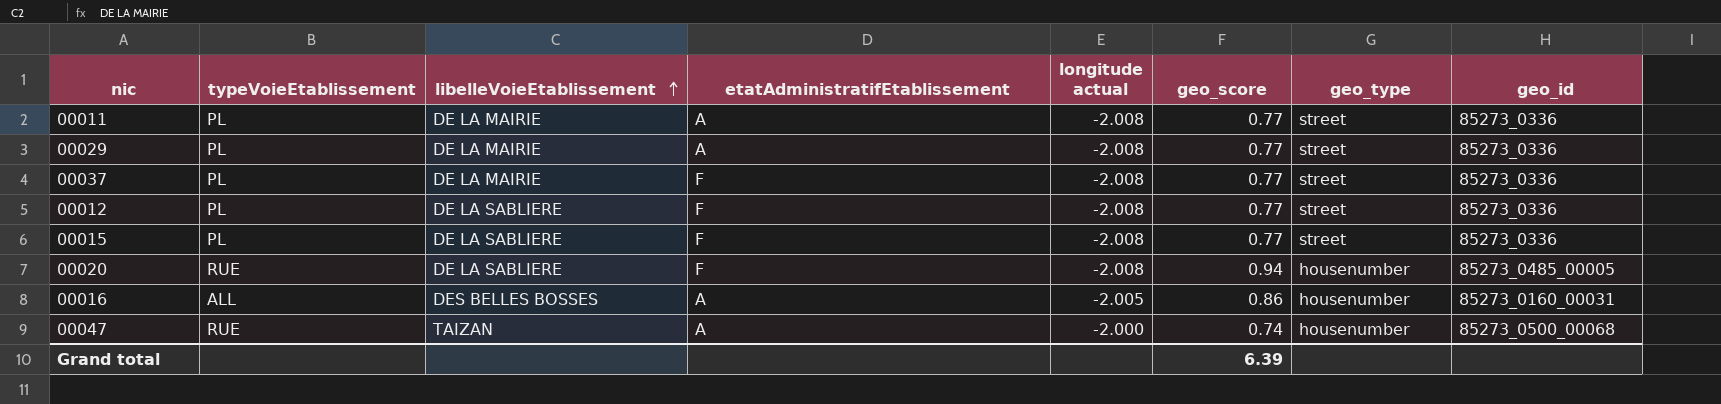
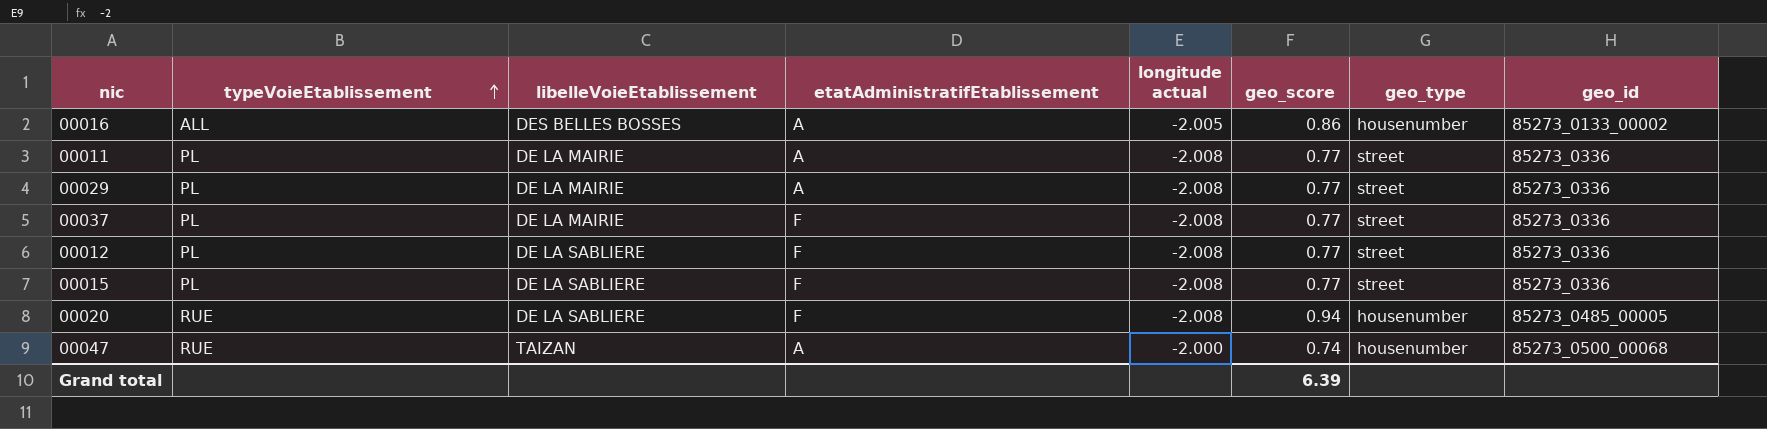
row order: libelleVoieEtablissement ascending -> typeVoieEtablissement ascending
00016 | geo_id: 85273_0160_00031 -> 85273_0133_00002

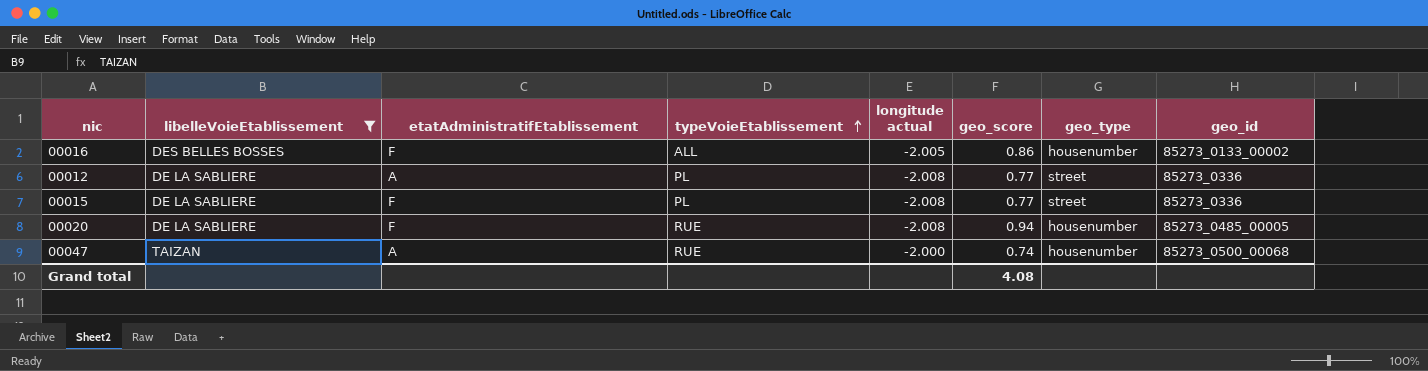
filter: none -> libelleVoieEtablissement != DE LA MAIRIE
column typeVoieEtablissement | position: 2 -> 4
00016 | etatAdministratifEtablissement: A -> F
00012 | etatAdministratifEtablissement: F -> A
Grand total | geo_score: 6.39 -> 4.08

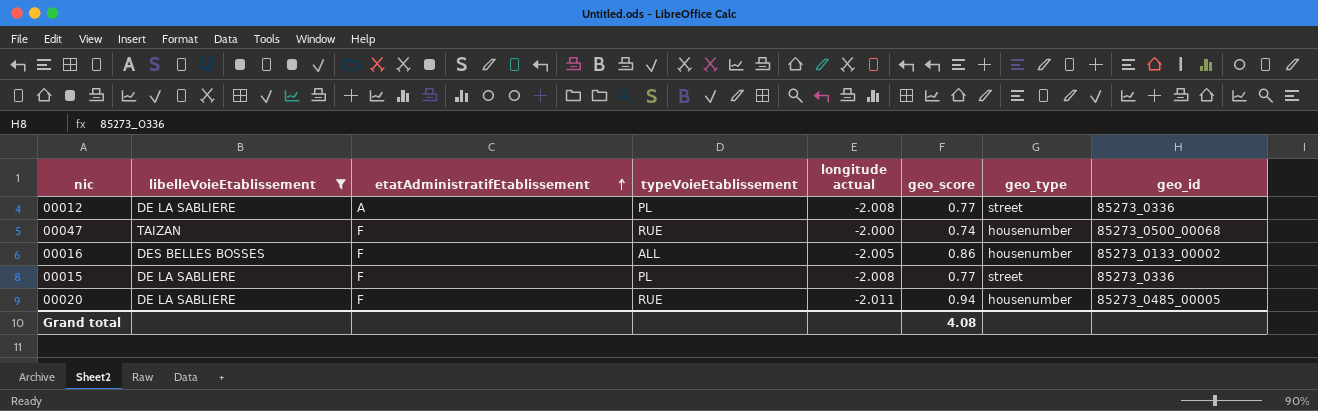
row order: typeVoieEtablissement ascending -> etatAdministratifEtablissement ascending
00047 | etatAdministratifEtablissement: A -> F
00020 | longitude actual: -2.008 -> -2.011

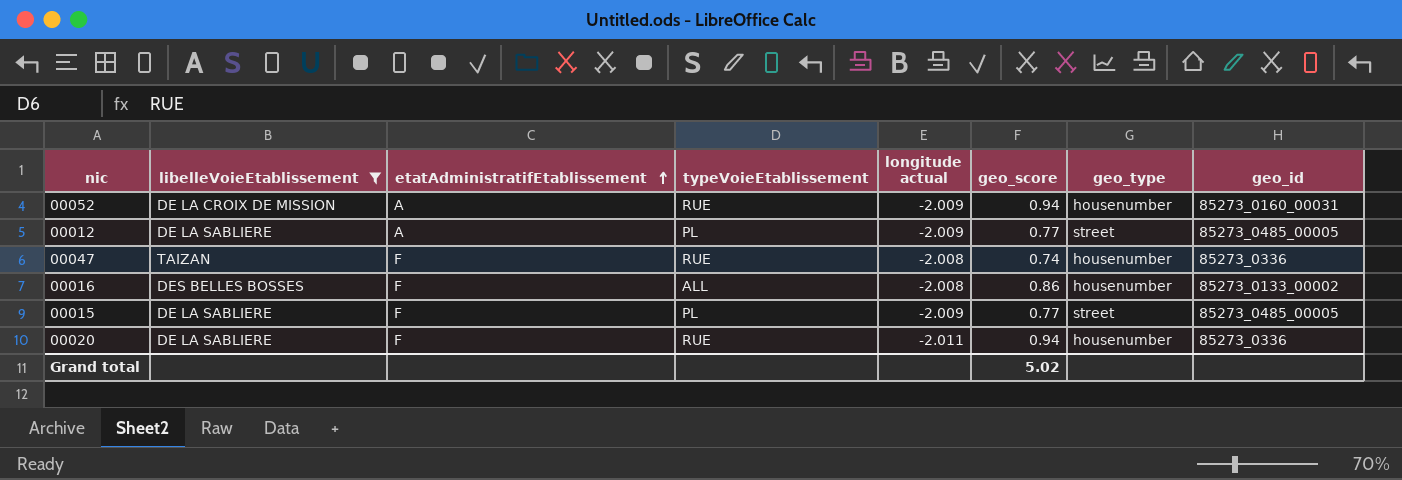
row 00052: none -> DE LA CROIX DE MISSION | A | RUE | -2.009 | 0.94 | housenumber | 85273_0160_00031
00012 | longitude actual: -2.008 -> -2.009
00012 | geo_id: 85273_0336 -> 85273_0485_00005
00047 | longitude actual: -2.000 -> -2.008
00047 | geo_id: 85273_0500_00068 -> 85273_0336
00016 | longitude actual: -2.005 -> -2.008
00015 | longitude actual: -2.008 -> -2.009
00015 | geo_id: 85273_0336 -> 85273_0485_00005
00020 | geo_id: 85273_0485_00005 -> 85273_0336
Grand total | geo_score: 4.08 -> 5.02

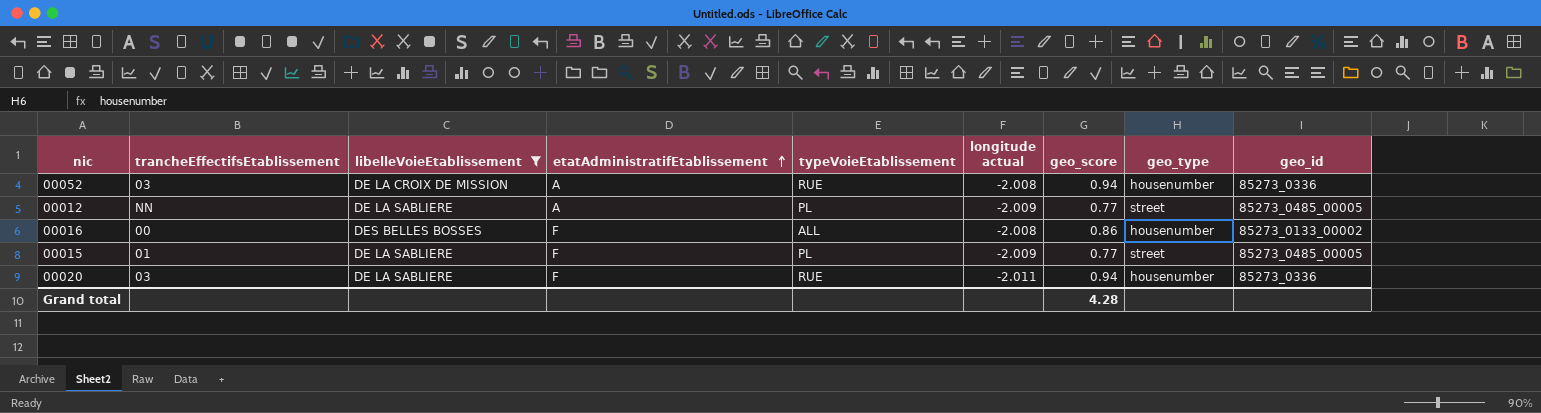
column trancheEffectifsEtablissement | position: none -> 2
row 00047: TAIZAN | F | RUE | -2.008 | 0.74 | housenumber | 85273_0336 -> none
00052 | longitude actual: -2.009 -> -2.008
00052 | geo_id: 85273_0160_00031 -> 85273_0336
Grand total | geo_score: 5.02 -> 4.28

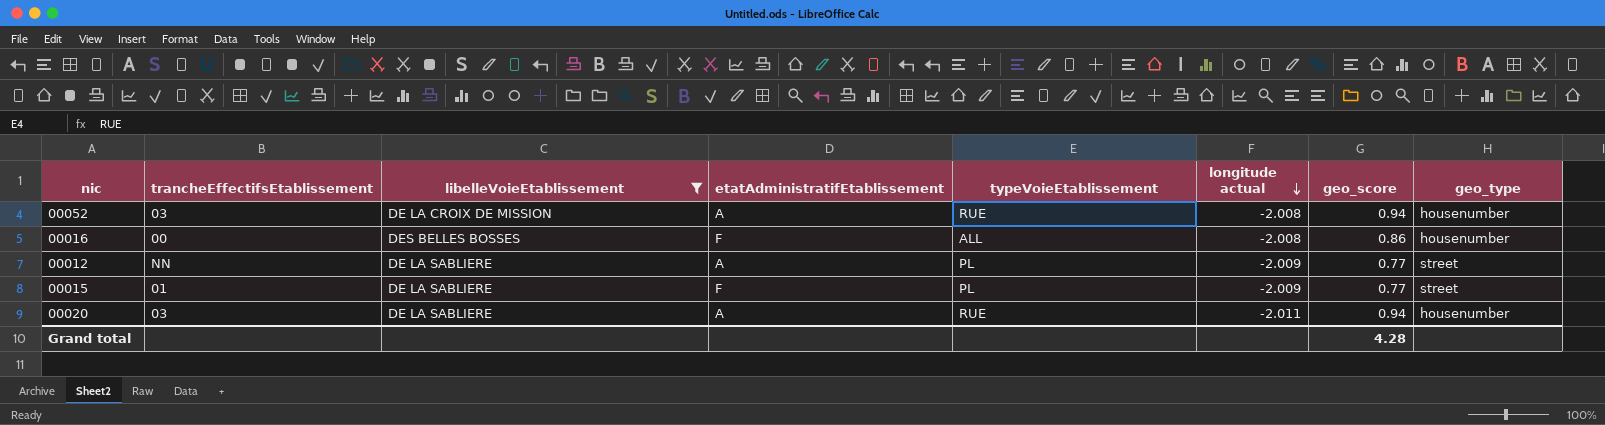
row order: etatAdministratifEtablissement ascending -> longitude actual descending
column geo_id | position: 9 -> none
00020 | etatAdministratifEtablissement: F -> A

